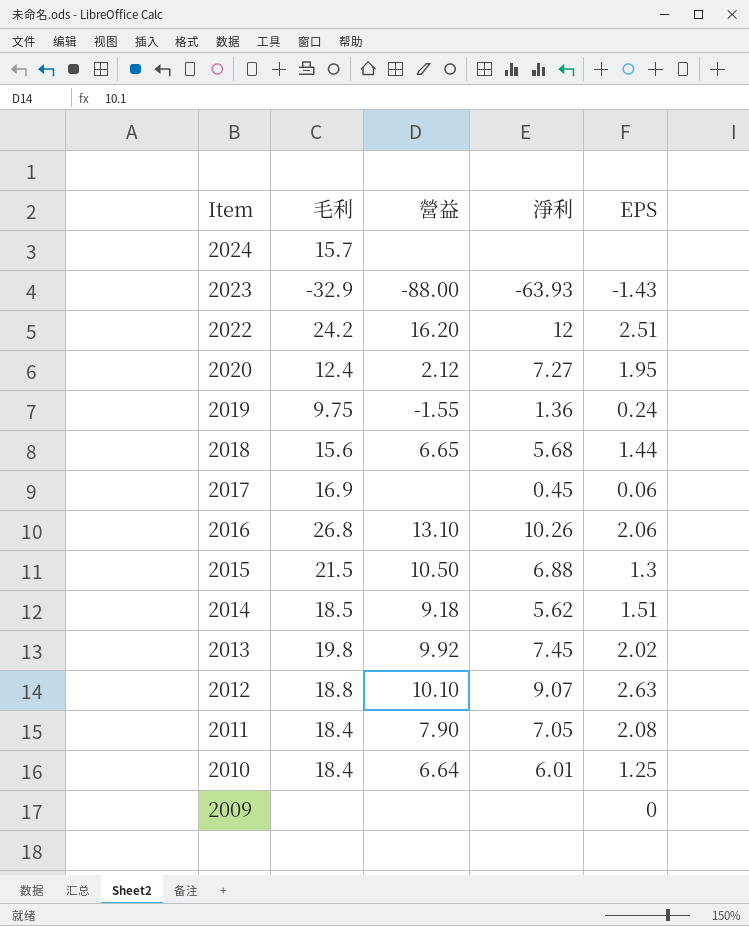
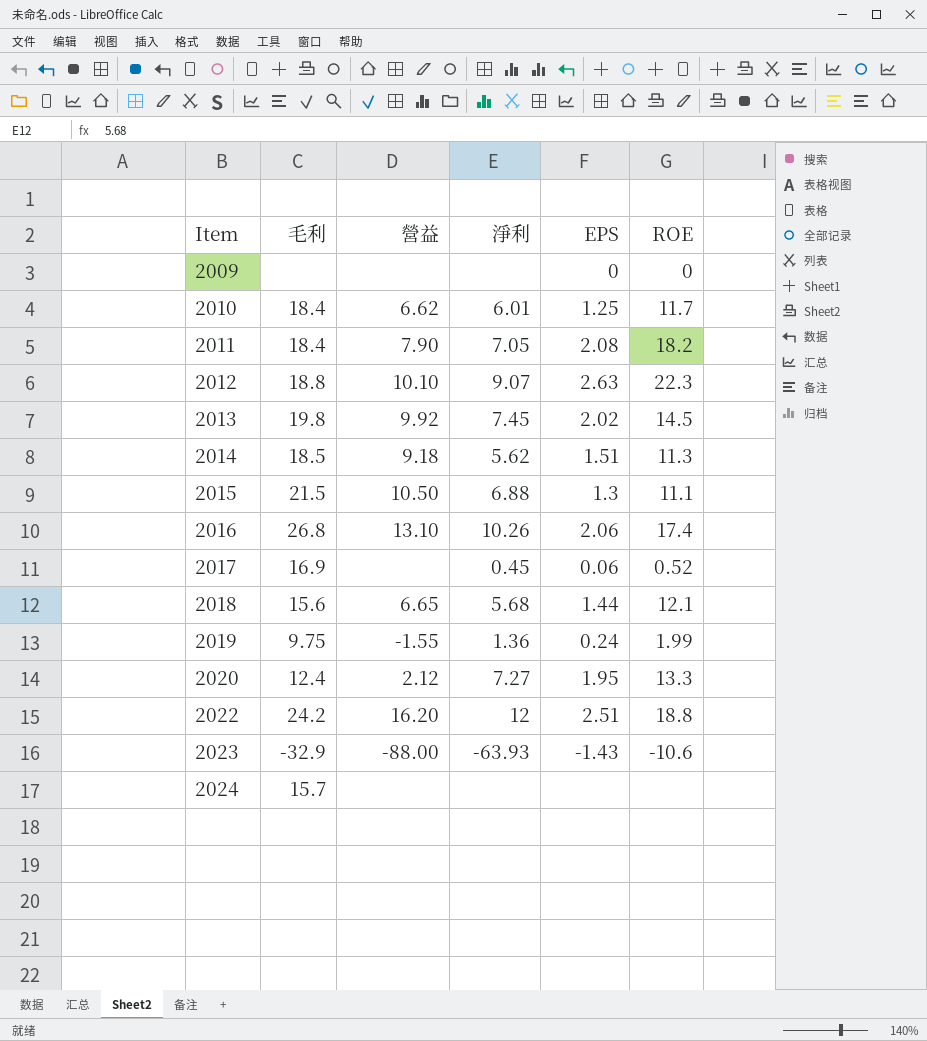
row order: Item descending -> Item ascending
column ROE | position: none -> 6
2010 | 營益: 6.64 -> 6.62

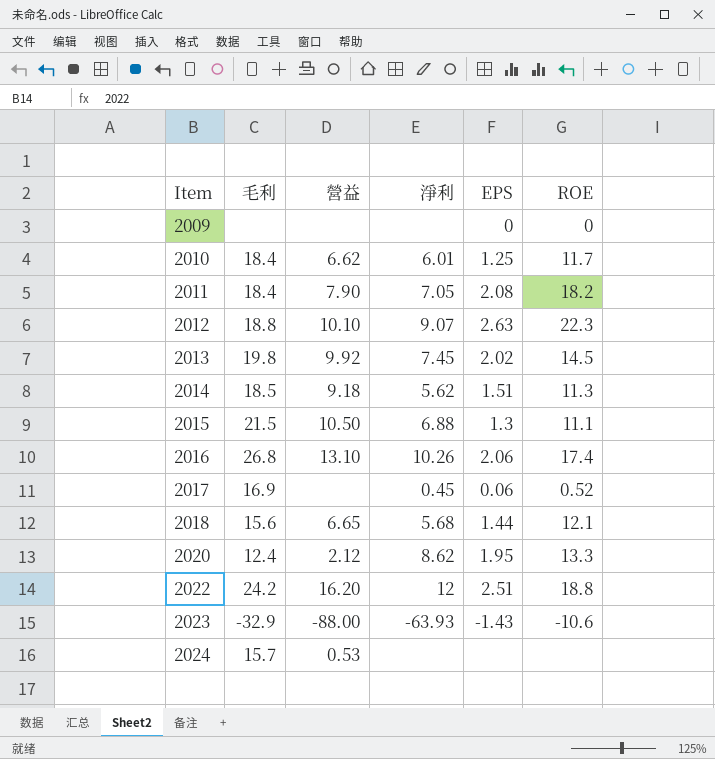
row 2019: 9.75 | -1.55 | 1.36 | 0.24 | 1.99 -> none
2020 | 淨利: 7.27 -> 8.62
2024 | 營益: none -> 0.53

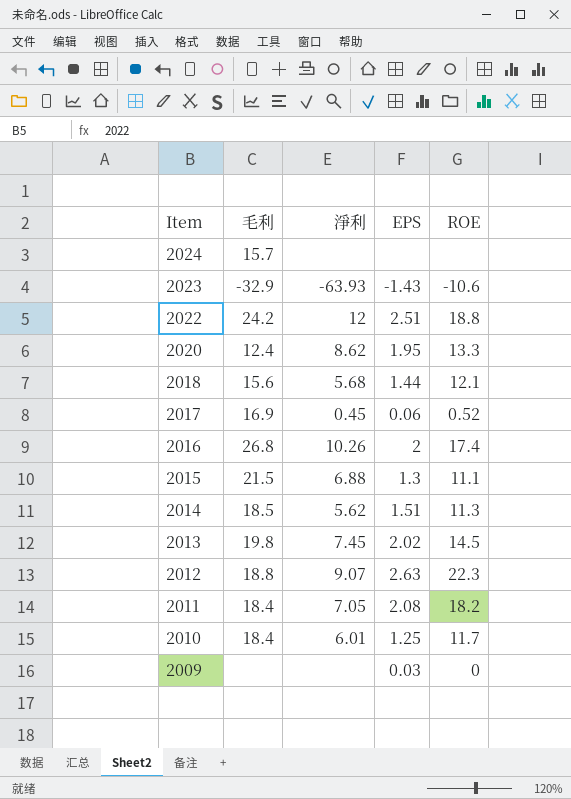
row order: Item ascending -> Item descending
column 營益 | position: 3 -> none
2016 | EPS: 2.06 -> 2
2009 | EPS: 0 -> 0.03

